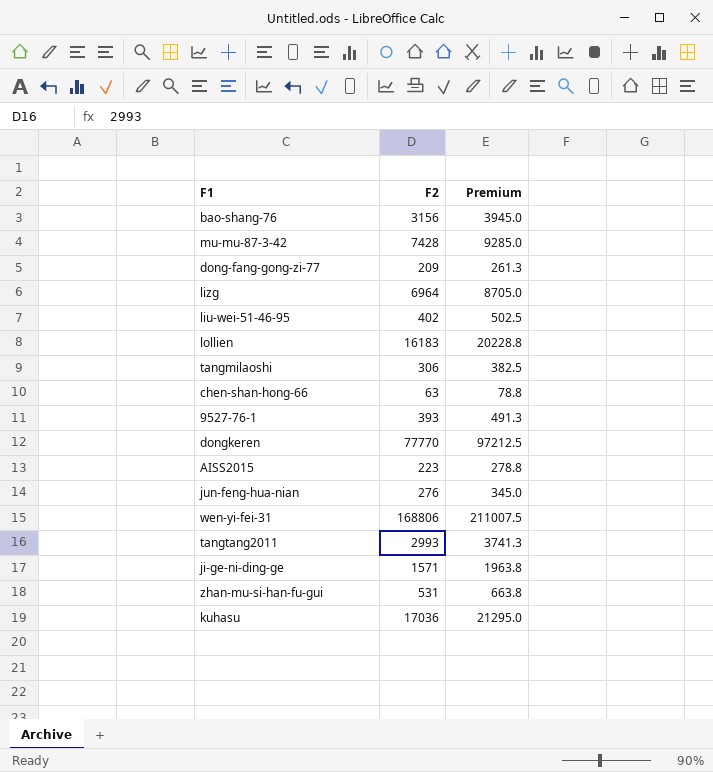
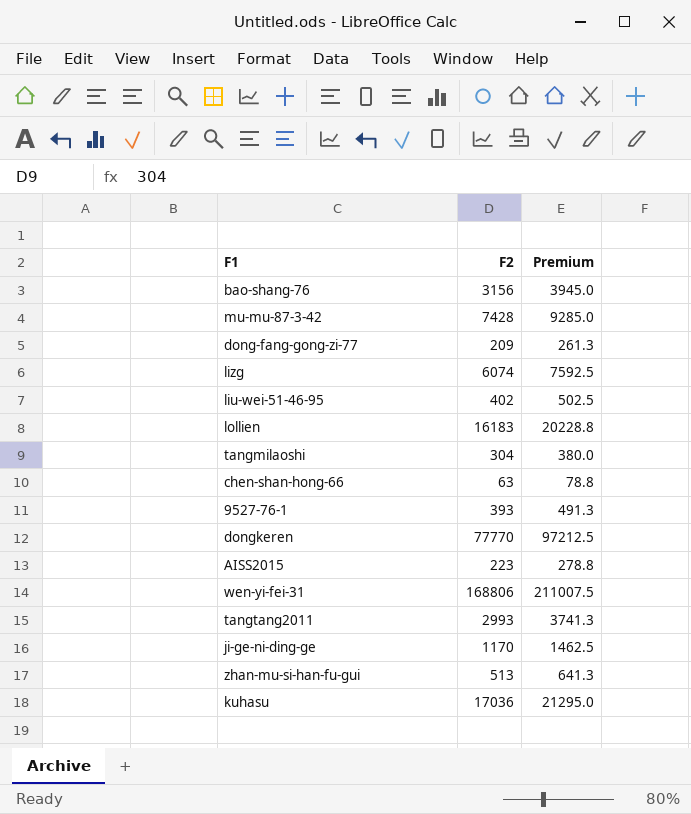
row jun-feng-hua-nian: 276 | 345.0 -> none
lizg | F2: 6964 -> 6074
lizg | Premium: 8705.0 -> 7592.5
tangmilaoshi | F2: 306 -> 304
tangmilaoshi | Premium: 382.5 -> 380.0
ji-ge-ni-ding-ge | F2: 1571 -> 1170
ji-ge-ni-ding-ge | Premium: 1963.8 -> 1462.5
zhan-mu-si-han-fu-gui | F2: 531 -> 513
zhan-mu-si-han-fu-gui | Premium: 663.8 -> 641.3

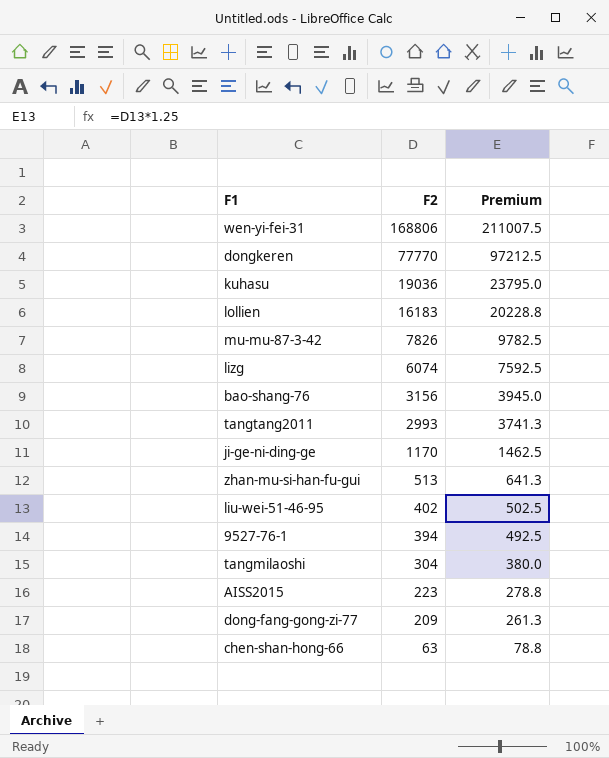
row order: none -> F2 descending
kuhasu | F2: 17036 -> 19036
kuhasu | Premium: 21295.0 -> 23795.0
mu-mu-87-3-42 | F2: 7428 -> 7826
mu-mu-87-3-42 | Premium: 9285.0 -> 9782.5
9527-76-1 | F2: 393 -> 394
9527-76-1 | Premium: 491.3 -> 492.5

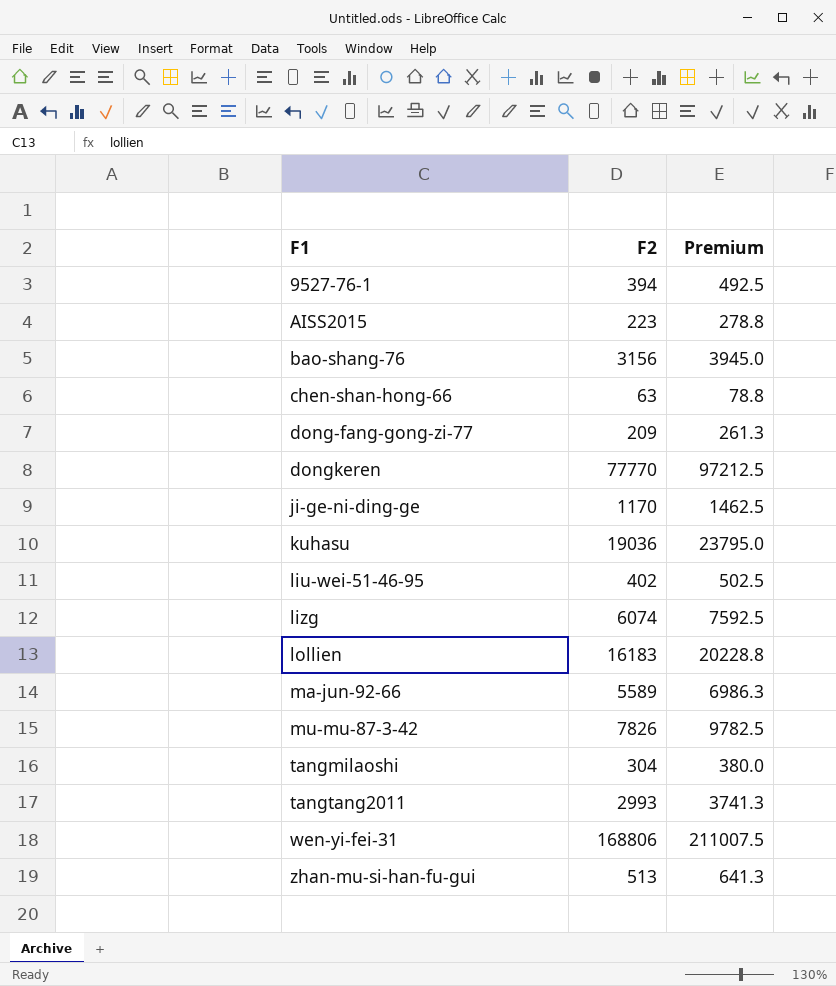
row order: F2 descending -> F1 ascending
row ma-jun-92-66: none -> 5589 | 6986.3

